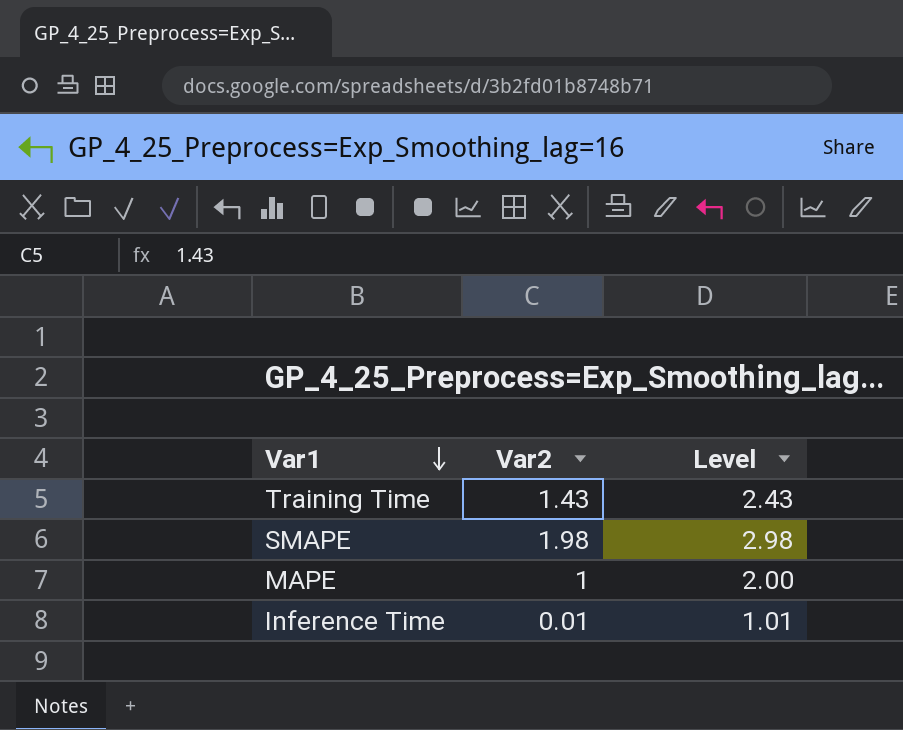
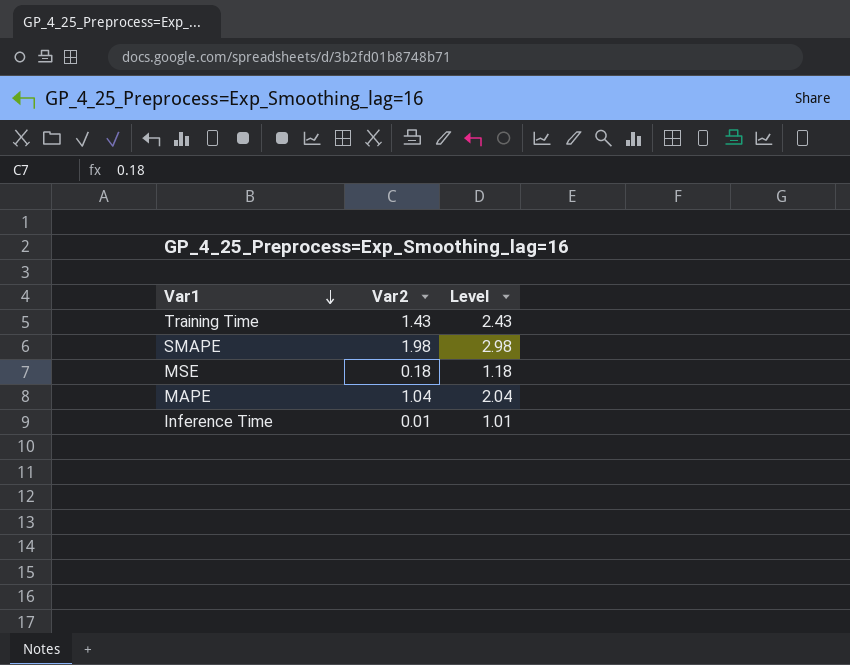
row MSE: none -> 0.18 | 1.18
MAPE | Var2: 1 -> 1.04
MAPE | Level: 2.00 -> 2.04

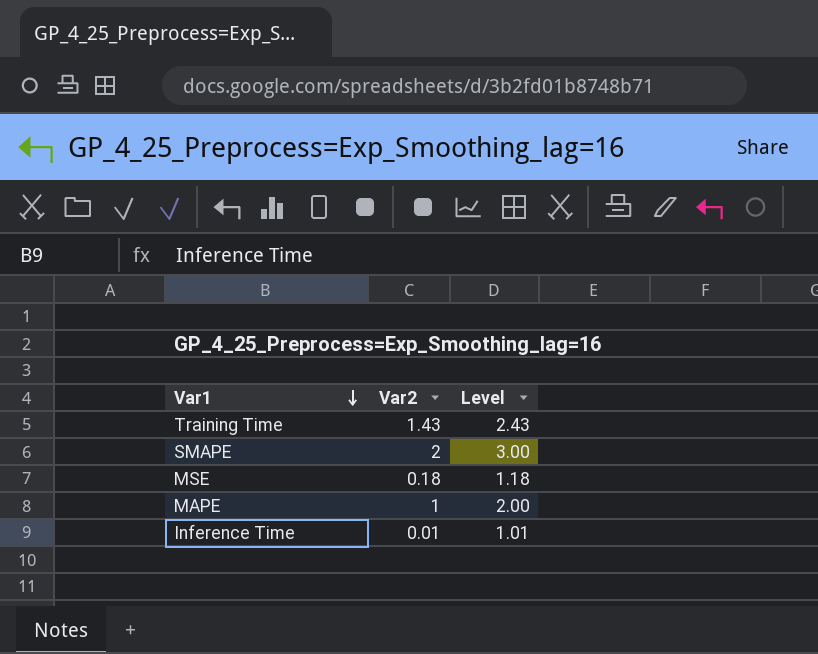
SMAPE | Var2: 1.98 -> 2
SMAPE | Level: 2.98 -> 3.00
MAPE | Var2: 1.04 -> 1
MAPE | Level: 2.04 -> 2.00

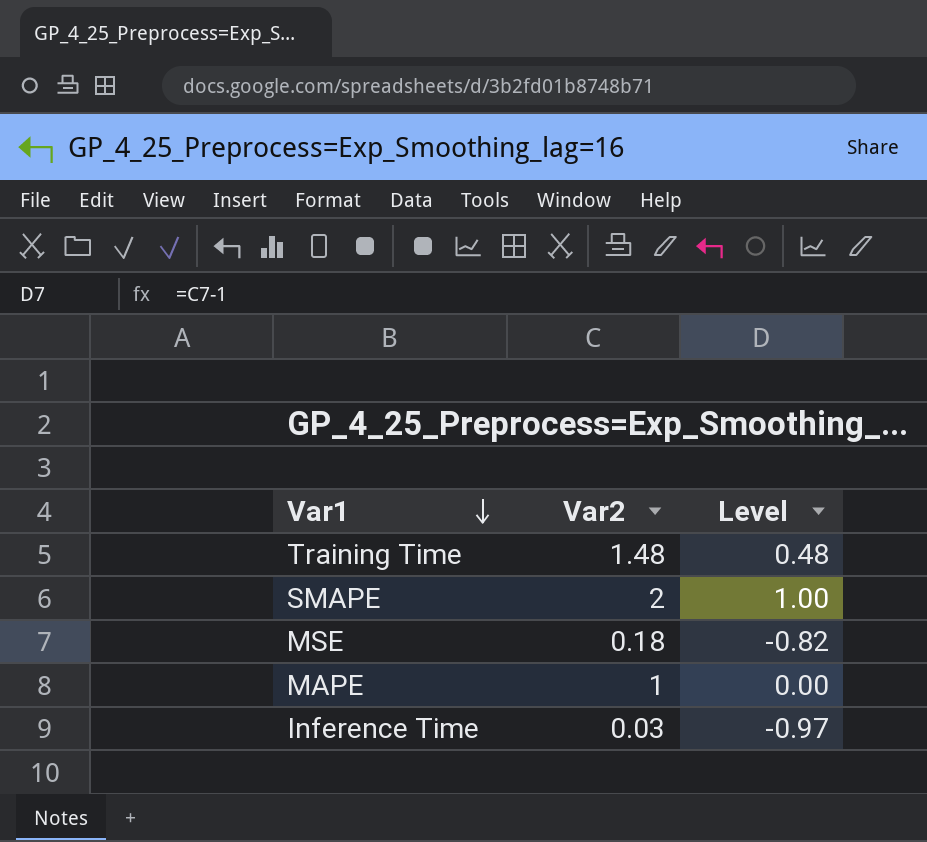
column Level | formula: [Var2] + 1 -> [Var2] - 1
Training Time | Var2: 1.43 -> 1.48
Inference Time | Var2: 0.01 -> 0.03

